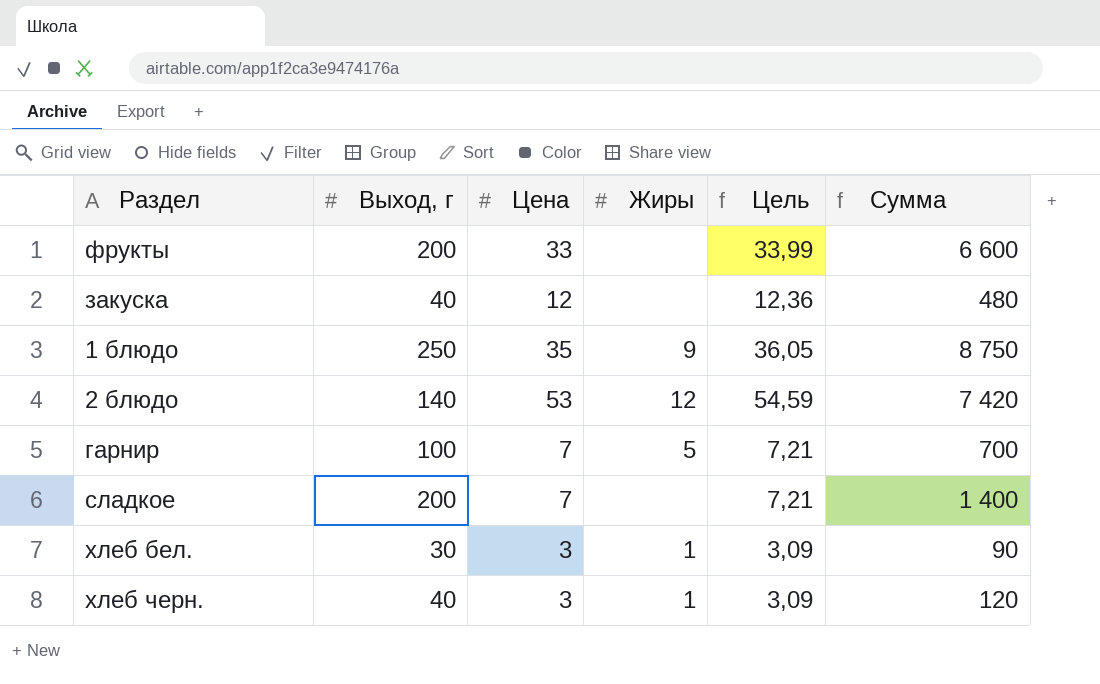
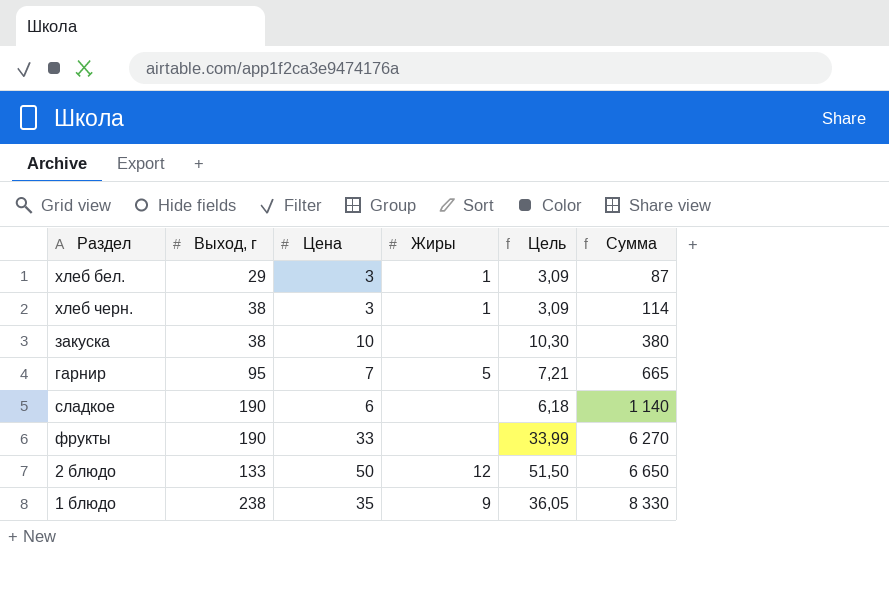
row order: none -> Сумма ascending
хлеб бел. | Выход, г: 30 -> 29
хлеб бел. | Сумма: 90 -> 87
хлеб черн. | Выход, г: 40 -> 38
хлеб черн. | Сумма: 120 -> 114
закуска | Выход, г: 40 -> 38
закуска | Цена: 12 -> 10
закуска | Цель: 12,36 -> 10,30
закуска | Сумма: 480 -> 380
гарнир | Выход, г: 100 -> 95
гарнир | Сумма: 700 -> 665
сладкое | Выход, г: 200 -> 190
сладкое | Цена: 7 -> 6
сладкое | Цель: 7,21 -> 6,18
сладкое | Сумма: 1 400 -> 1 140
фрукты | Выход, г: 200 -> 190
фрукты | Сумма: 6 600 -> 6 270
2 блюдо | Выход, г: 140 -> 133
2 блюдо | Цена: 53 -> 50
2 блюдо | Цель: 54,59 -> 51,50
2 блюдо | Сумма: 7 420 -> 6 650
1 блюдо | Выход, г: 250 -> 238
1 блюдо | Сумма: 8 750 -> 8 330

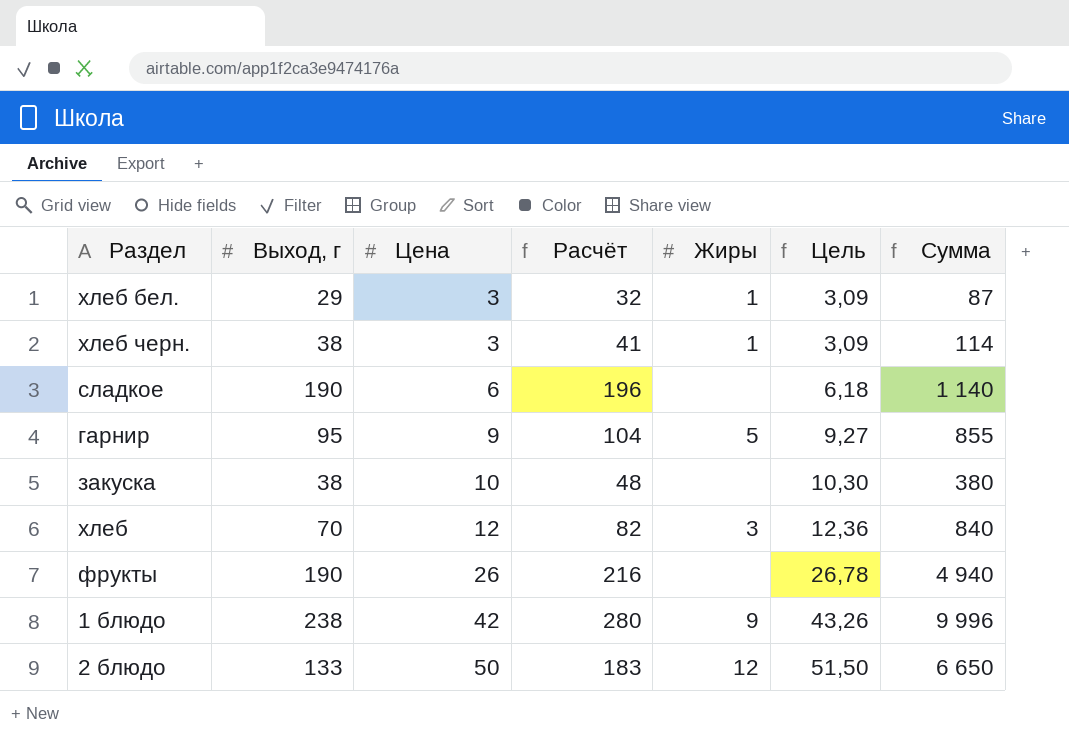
row order: Сумма ascending -> Цена ascending
column Расчёт | formula: none -> [Выход, г] + [Цена]
гарнир | Цена: 7 -> 9
гарнир | Цель: 7,21 -> 9,27
гарнир | Сумма: 665 -> 855
row хлеб: none -> 70 | 12 | 82 | 3 | 12,36 | 840
фрукты | Цена: 33 -> 26
фрукты | Цель: 33,99 -> 26,78
фрукты | Сумма: 6 270 -> 4 940
1 блюдо | Цена: 35 -> 42
1 блюдо | Цель: 36,05 -> 43,26
1 блюдо | Сумма: 8 330 -> 9 996

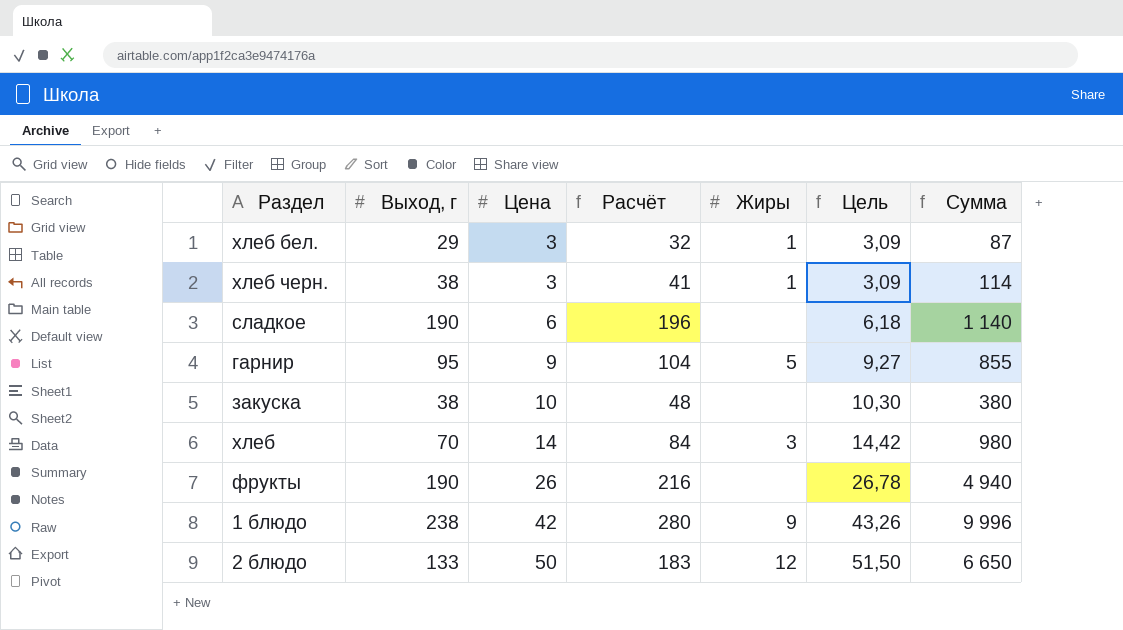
хлеб | Цена: 12 -> 14
хлеб | Расчёт: 82 -> 84
хлеб | Цель: 12,36 -> 14,42
хлеб | Сумма: 840 -> 980

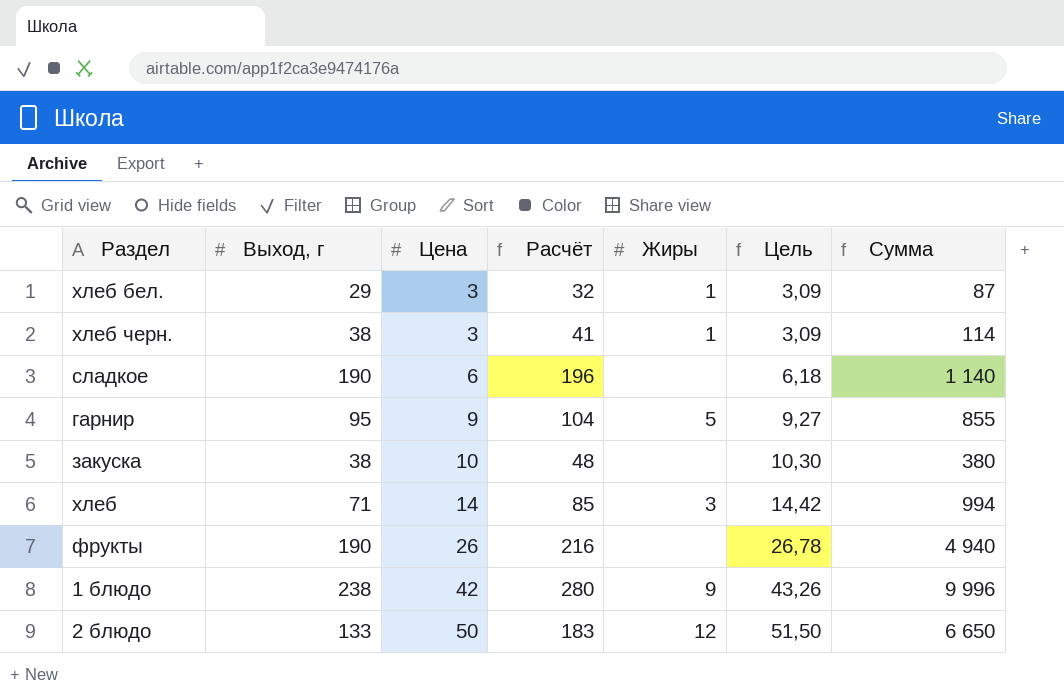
хлеб | Выход, г: 70 -> 71
хлеб | Расчёт: 84 -> 85
хлеб | Сумма: 980 -> 994

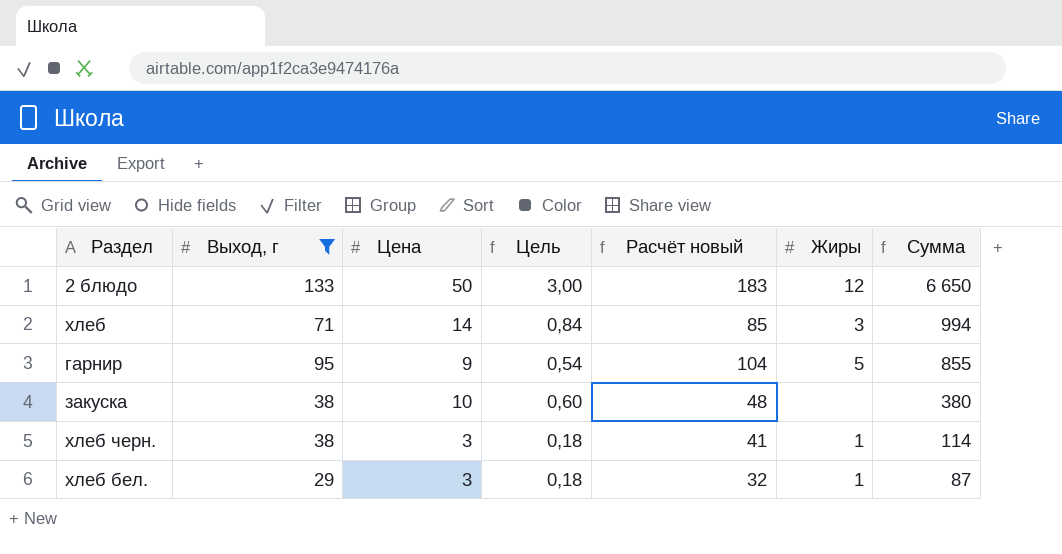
filter: none -> Выход, г <= 133
row order: Цена ascending -> Сумма descending
column Цель | formula: [Цена] * 1,03 -> [Цена] * 0,06
column Цель | position: 6 -> 4
column name: Расчёт -> Расчёт новый

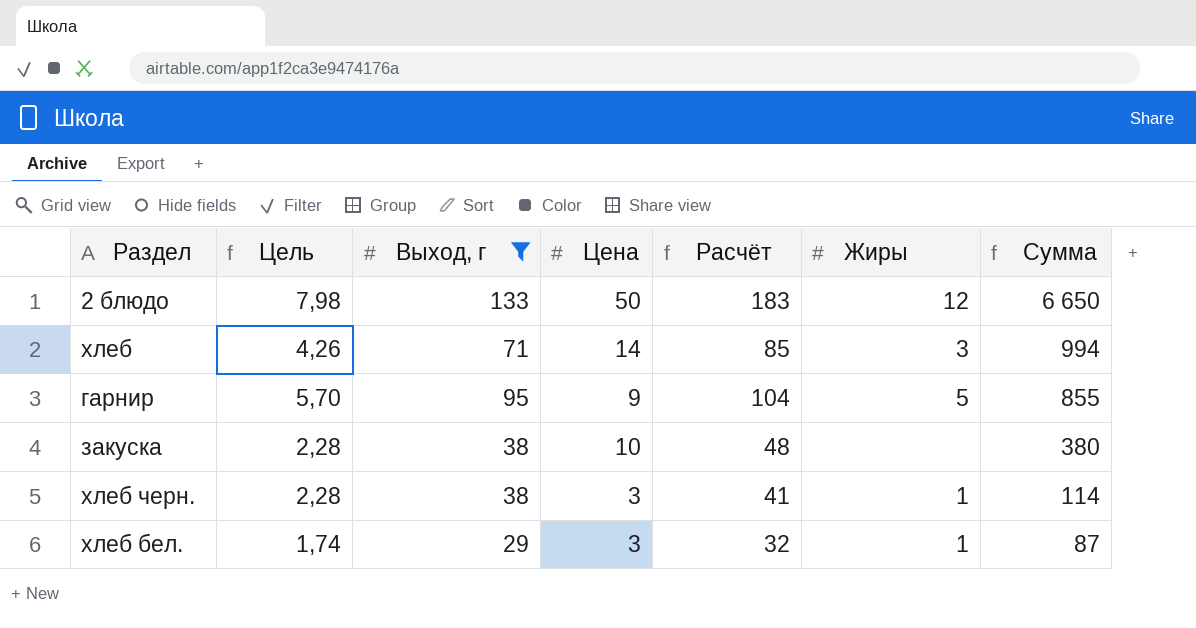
column Цель | formula: [Цена] * 0,06 -> [Выход, г] * 0,06
column Цель | position: 4 -> 2
column name: Расчёт новый -> Расчёт

